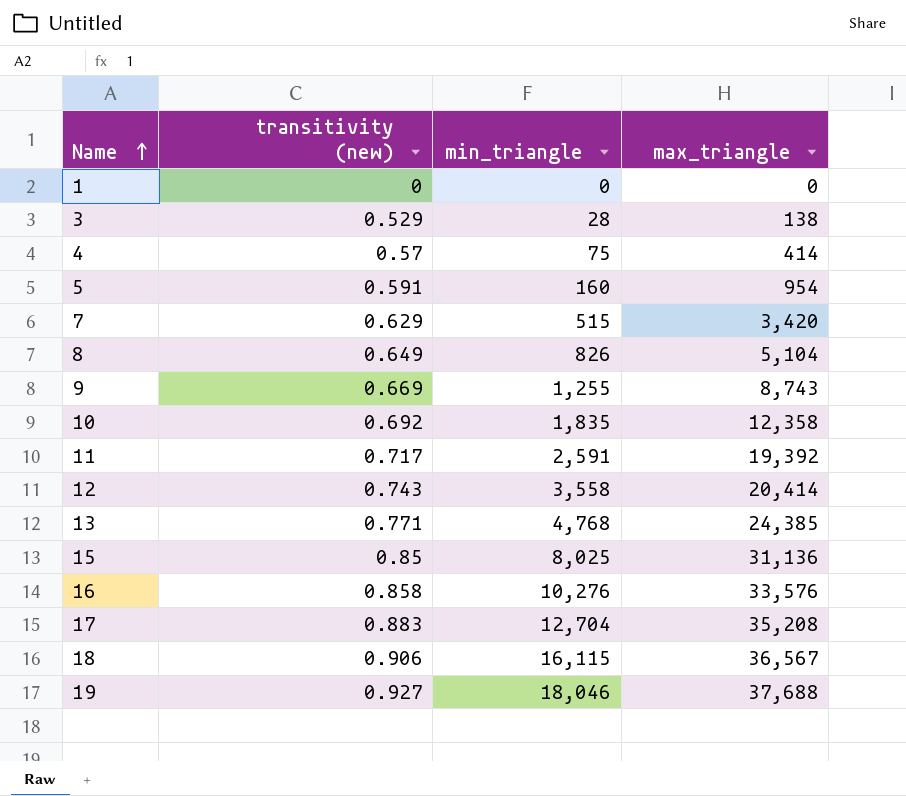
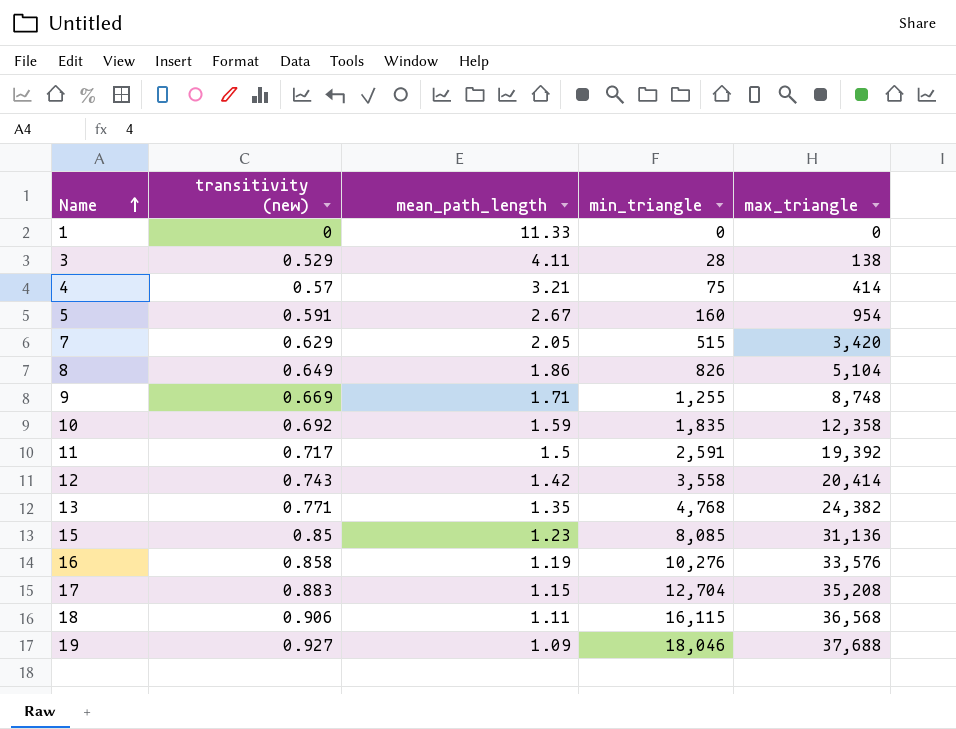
column mean_path_length | position: none -> 3
9 | max_triangle: 8,743 -> 8,748
13 | max_triangle: 24,385 -> 24,382
15 | min_triangle: 8,025 -> 8,085
18 | max_triangle: 36,567 -> 36,568

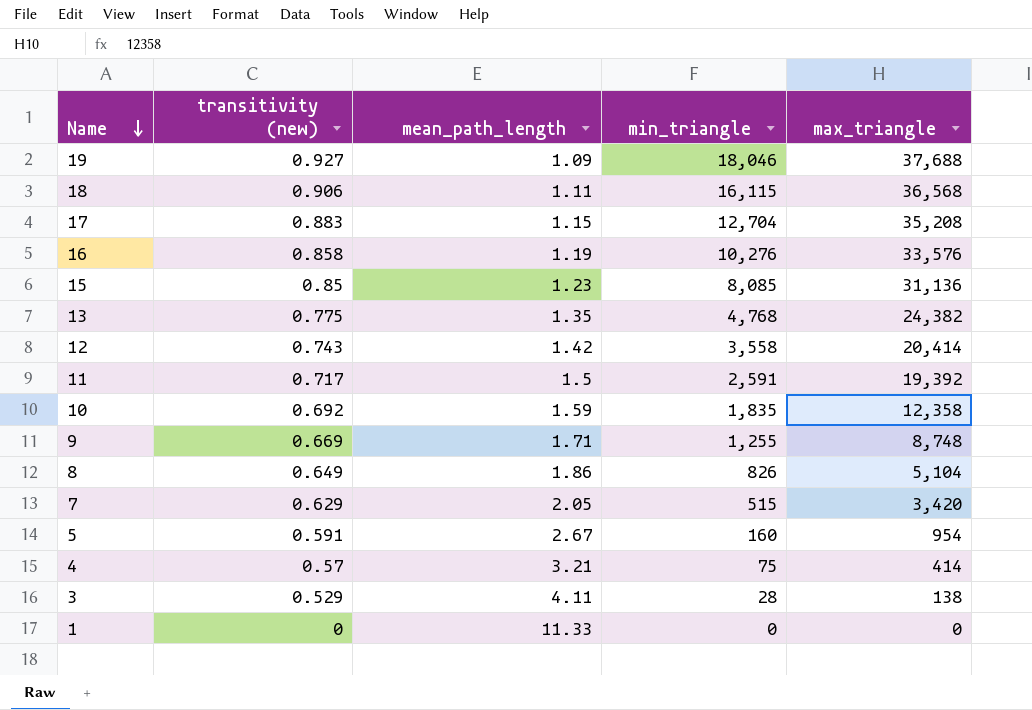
row order: Name ascending -> Name descending
13 | transitivity (new): 0.771 -> 0.775

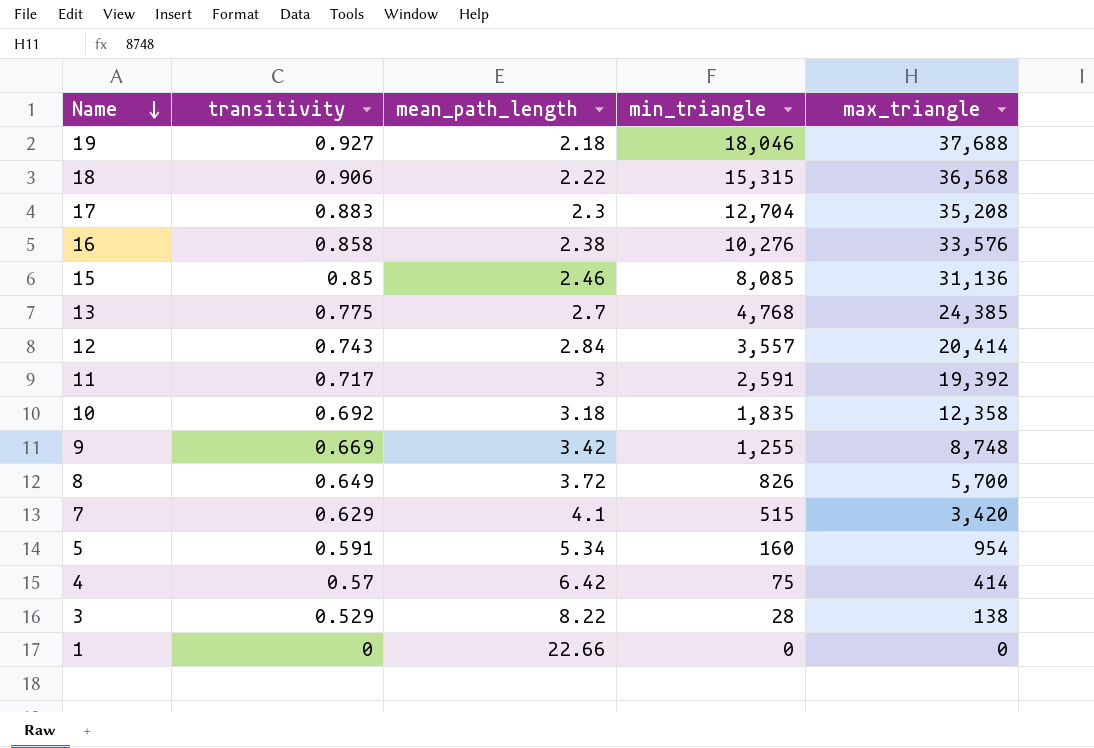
column name: transitivity (new) -> transitivity
19 | mean_path_length: 1.09 -> 2.18
18 | mean_path_length: 1.11 -> 2.22
18 | min_triangle: 16,115 -> 15,315
17 | mean_path_length: 1.15 -> 2.3
16 | mean_path_length: 1.19 -> 2.38
15 | mean_path_length: 1.23 -> 2.46
13 | mean_path_length: 1.35 -> 2.7
13 | max_triangle: 24,382 -> 24,385
12 | mean_path_length: 1.42 -> 2.84
12 | min_triangle: 3,558 -> 3,557
11 | mean_path_length: 1.5 -> 3
10 | mean_path_length: 1.59 -> 3.18
9 | mean_path_length: 1.71 -> 3.42
8 | mean_path_length: 1.86 -> 3.72
8 | max_triangle: 5,104 -> 5,700
7 | mean_path_length: 2.05 -> 4.1
5 | mean_path_length: 2.67 -> 5.34
4 | mean_path_length: 3.21 -> 6.42
3 | mean_path_length: 4.11 -> 8.22
1 | mean_path_length: 11.33 -> 22.66

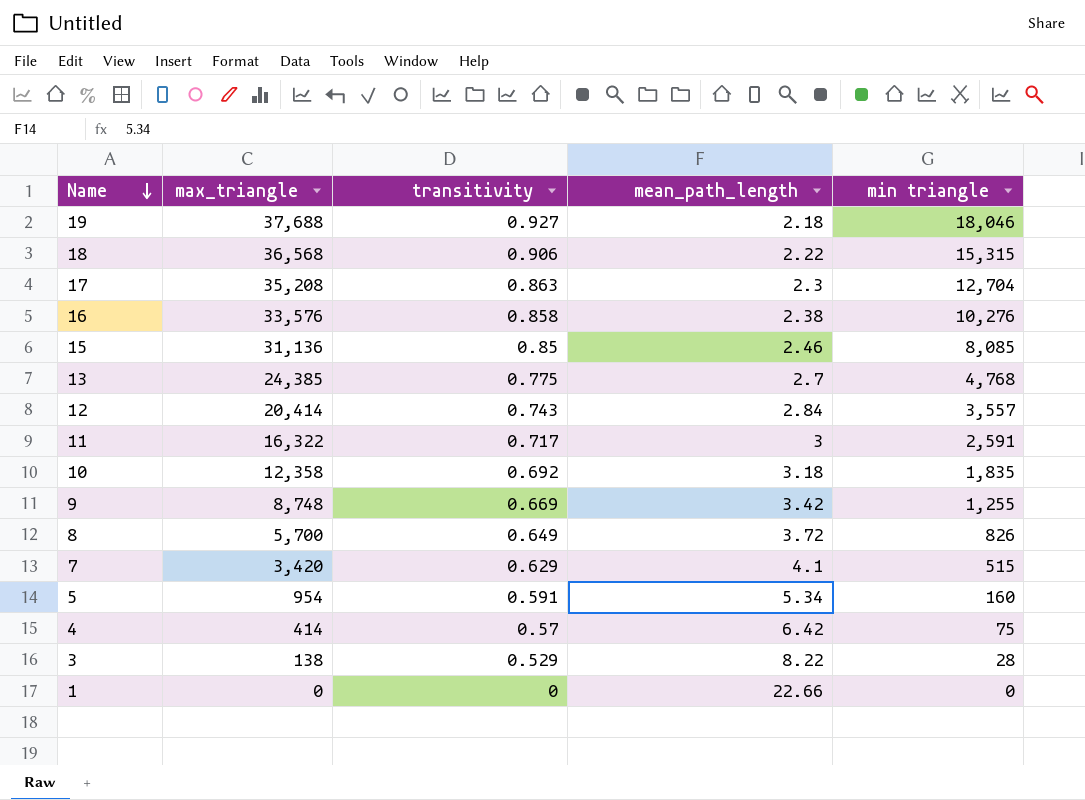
column max_triangle | position: 5 -> 2
column name: min_triangle -> min triangle
17 | transitivity: 0.883 -> 0.863
11 | max_triangle: 19,392 -> 16,322

